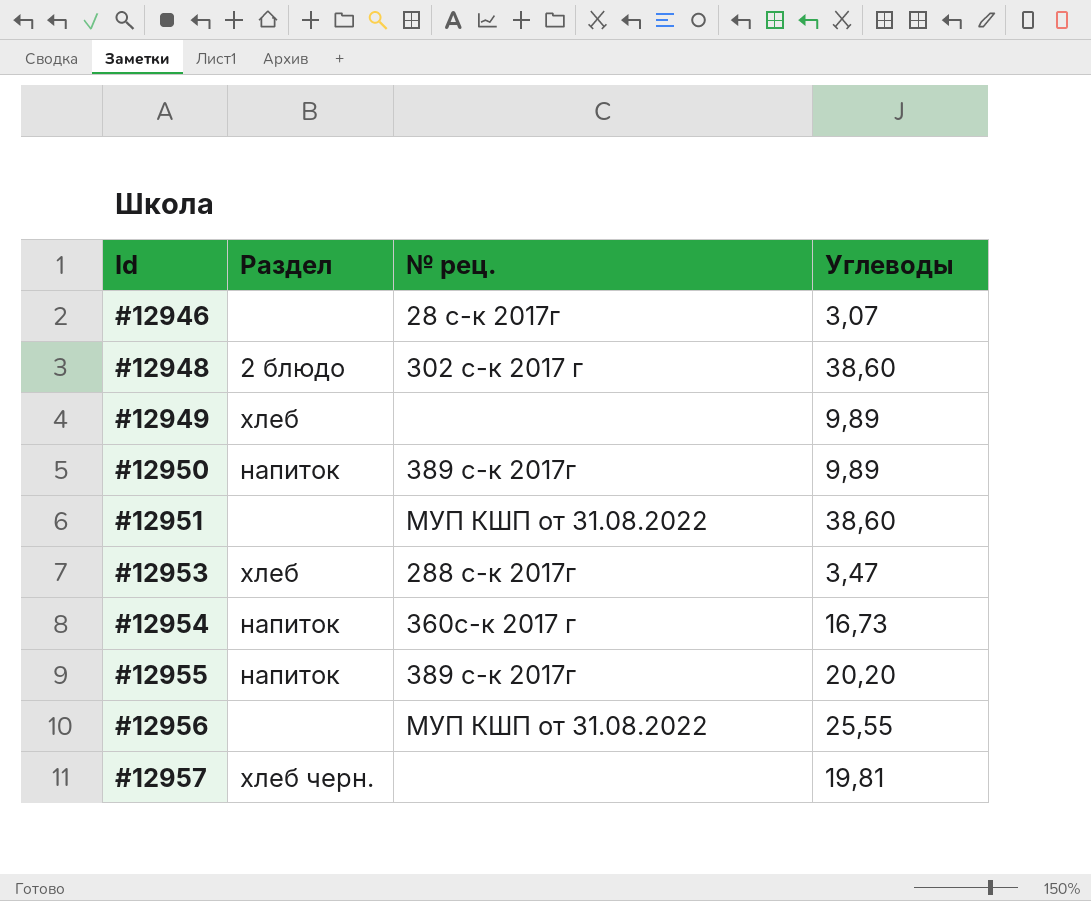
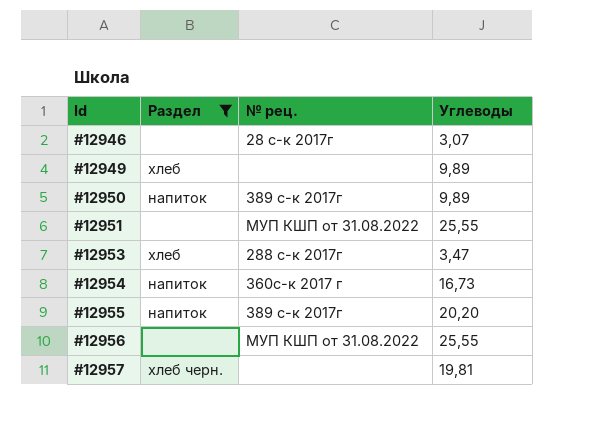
filter: none -> Раздел != 2 блюдо
#12951 | Углеводы: 38,60 -> 25,55

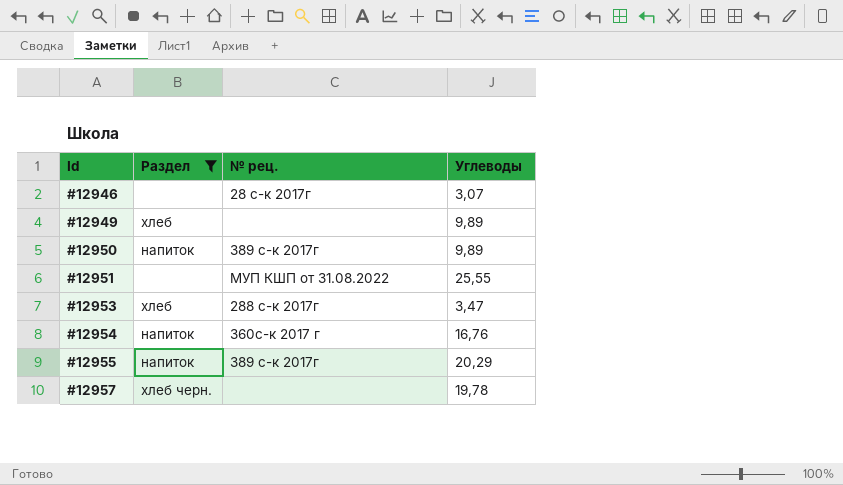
row #12956: none | МУП КШП от 31.08.2022 | 25,55 -> none
#12954 | Углеводы: 16,73 -> 16,76
#12955 | Углеводы: 20,20 -> 20,29
#12957 | Углеводы: 19,81 -> 19,78

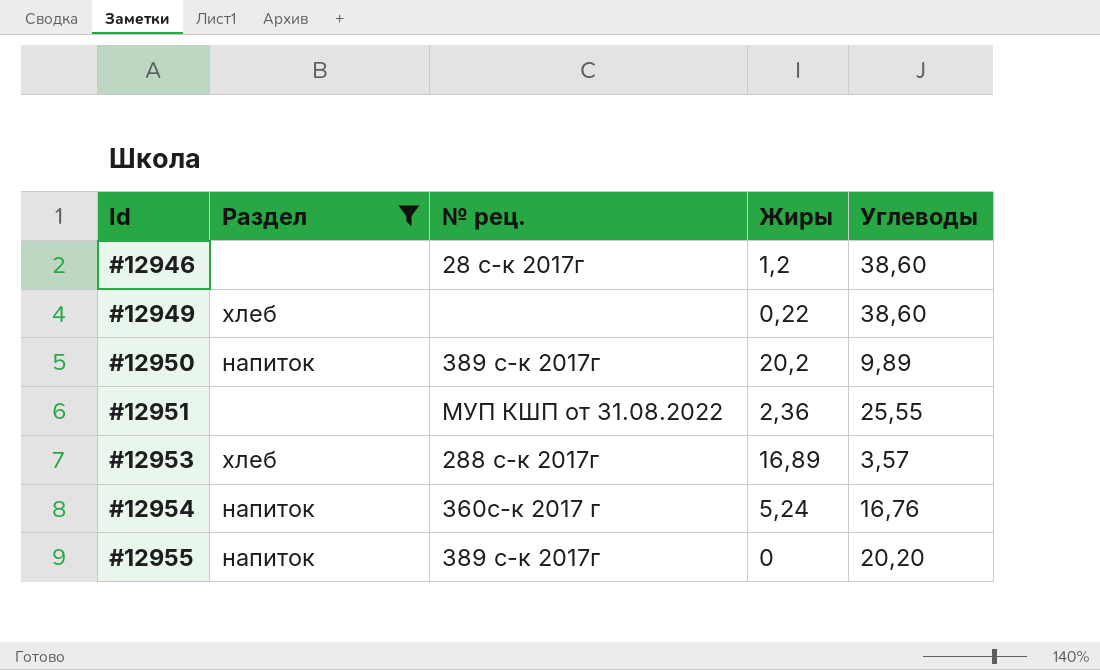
column Жиры | position: none -> 4
row #12957: хлеб черн. | none | 19,78 -> none
#12946 | Углеводы: 3,07 -> 38,60
#12949 | Углеводы: 9,89 -> 38,60
#12953 | Углеводы: 3,47 -> 3,57
#12955 | Углеводы: 20,29 -> 20,20

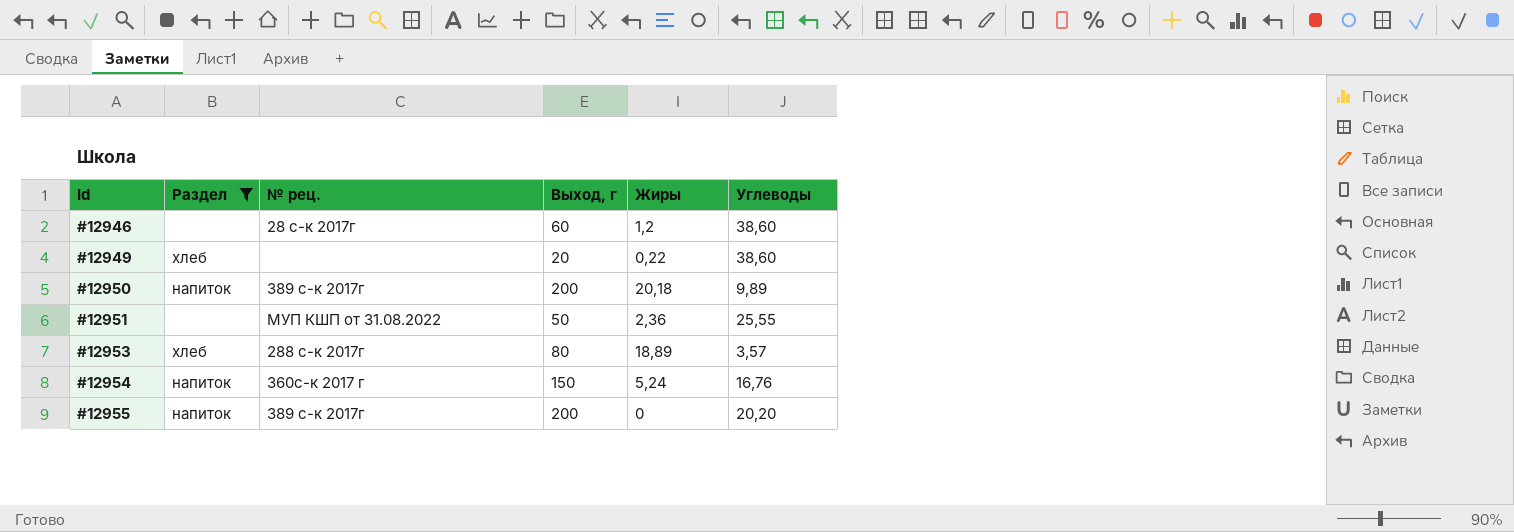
column Выход, г | position: none -> 4
#12950 | Жиры: 20,2 -> 20,18
#12953 | Жиры: 16,89 -> 18,89

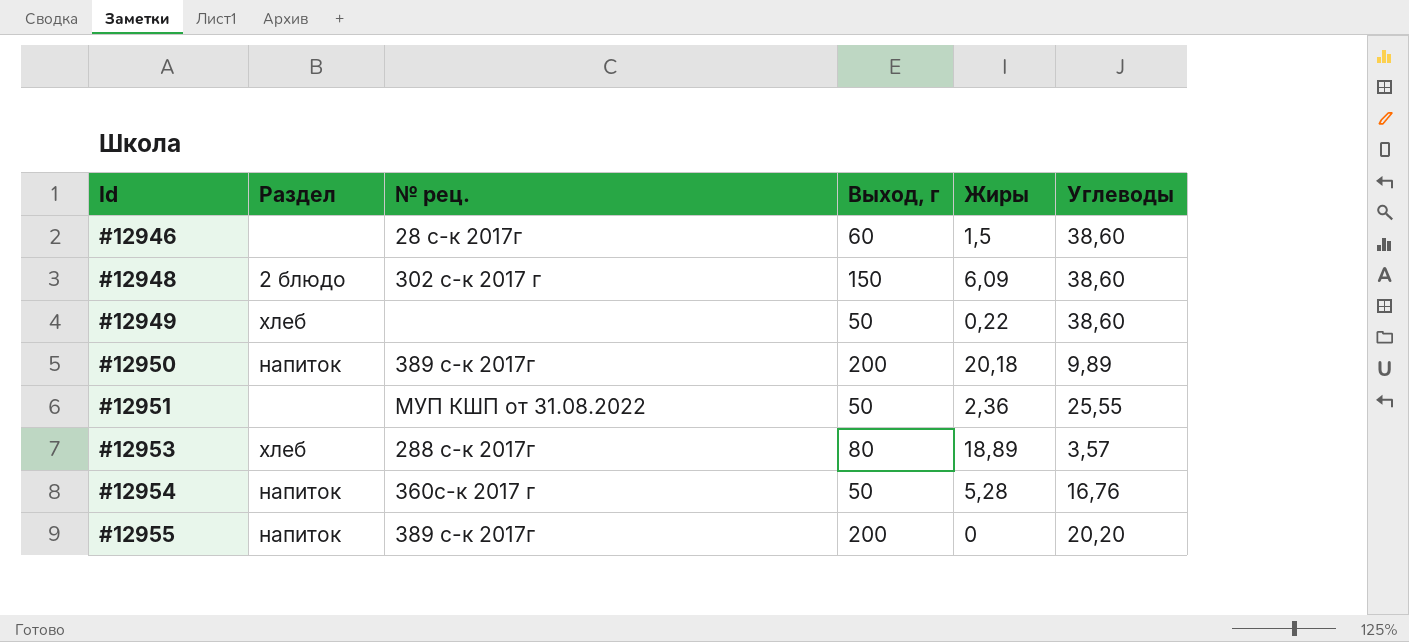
filter: Раздел != 2 блюдо -> none
#12946 | Жиры: 1,2 -> 1,5
#12949 | Выход, г: 20 -> 50
#12954 | Выход, г: 150 -> 50
#12954 | Жиры: 5,24 -> 5,28

